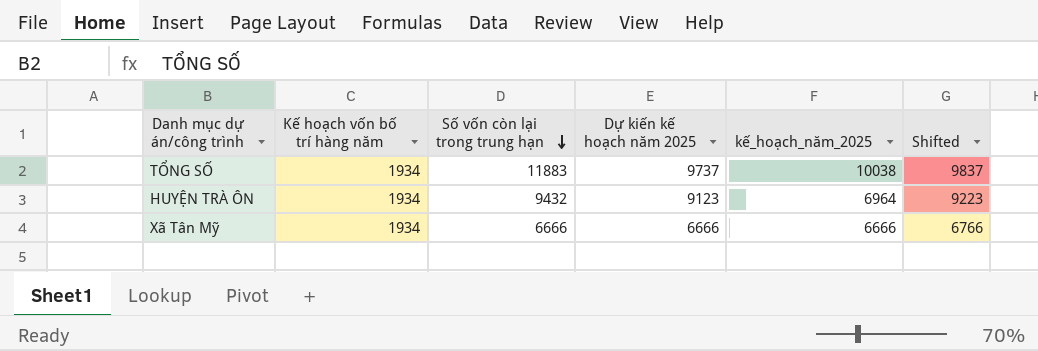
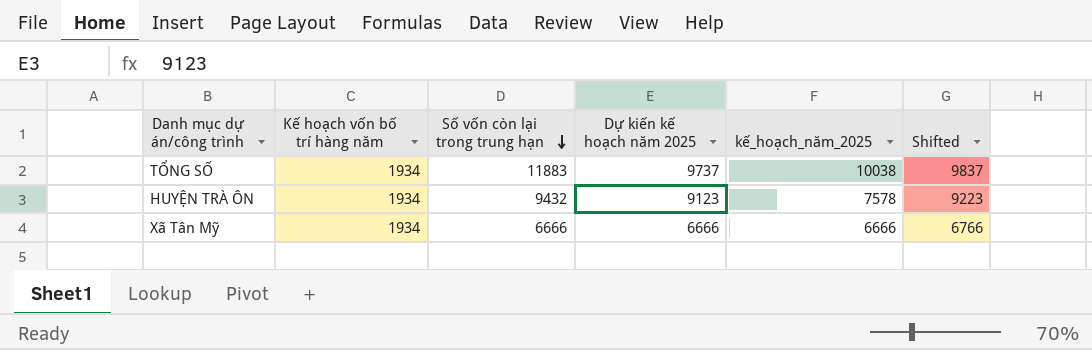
HUYỆN TRÀ ÔN | kế_hoạch_năm_2025: 6964 -> 7578

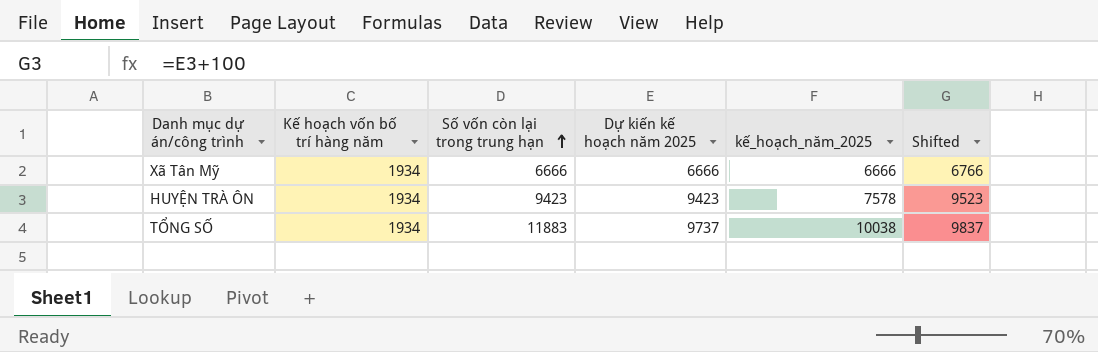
row order: Số vốn còn lại trong trung hạn descending -> Số vốn còn lại trong trung hạn ascending
HUYỆN TRÀ ÔN | Số vốn còn lại trong trung hạn: 9432 -> 9423
HUYỆN TRÀ ÔN | Dự kiến kế hoạch năm 2025: 9123 -> 9423
HUYỆN TRÀ ÔN | Shifted: 9223 -> 9523

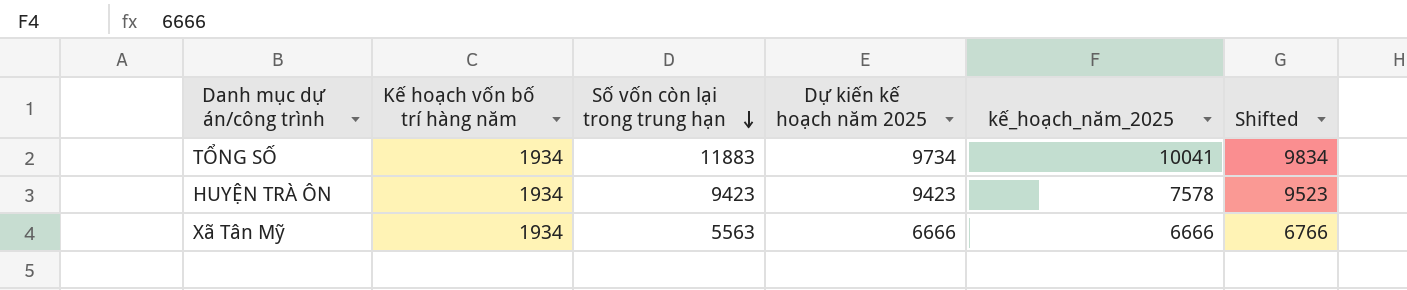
row order: Số vốn còn lại trong trung hạn ascending -> Số vốn còn lại trong trung hạn descending
TỔNG SỐ | Dự kiến kế hoạch năm 2025: 9737 -> 9734
TỔNG SỐ | kế_hoạch_năm_2025: 10038 -> 10041
TỔNG SỐ | Shifted: 9837 -> 9834
Xã Tân Mỹ | Số vốn còn lại trong trung hạn: 6666 -> 5563

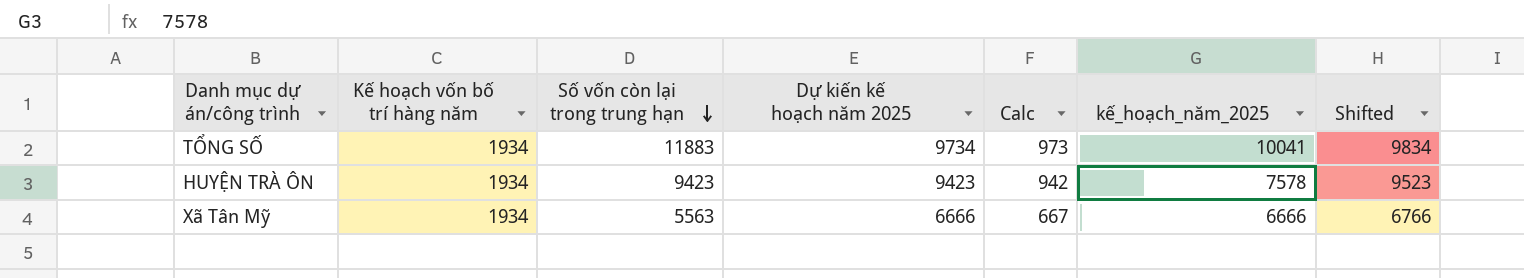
column Calc | formula: none -> [Dự kiến kế hoạch năm 2025] * 0.1

